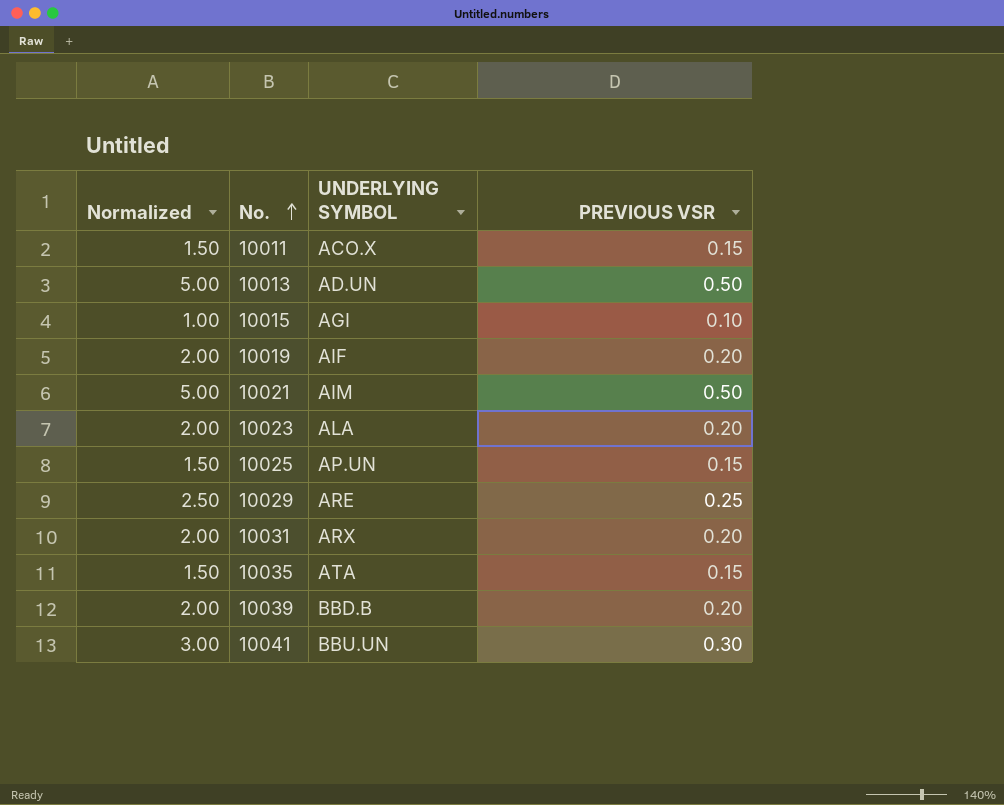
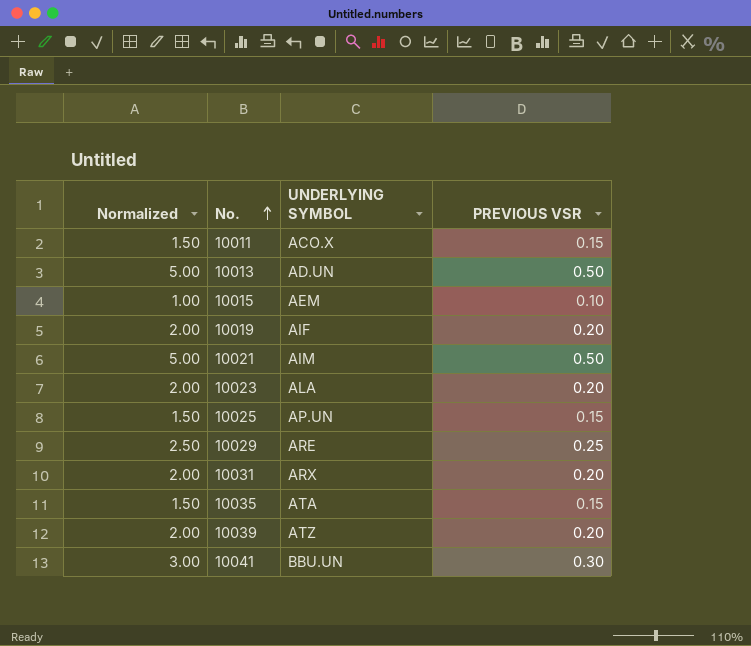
10015 | UNDERLYING SYMBOL: AGI -> AEM
10039 | UNDERLYING SYMBOL: BBD.B -> ATZ

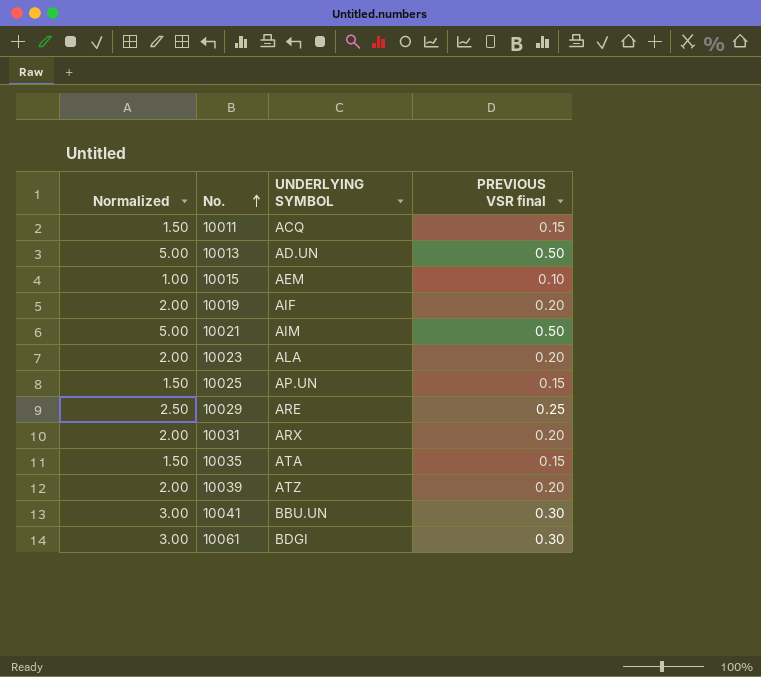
column name: PREVIOUS VSR -> PREVIOUS VSR final
10011 | UNDERLYING SYMBOL: ACO.X -> ACQ
row 10061: none -> 3.00 | BDGI | 0.30

